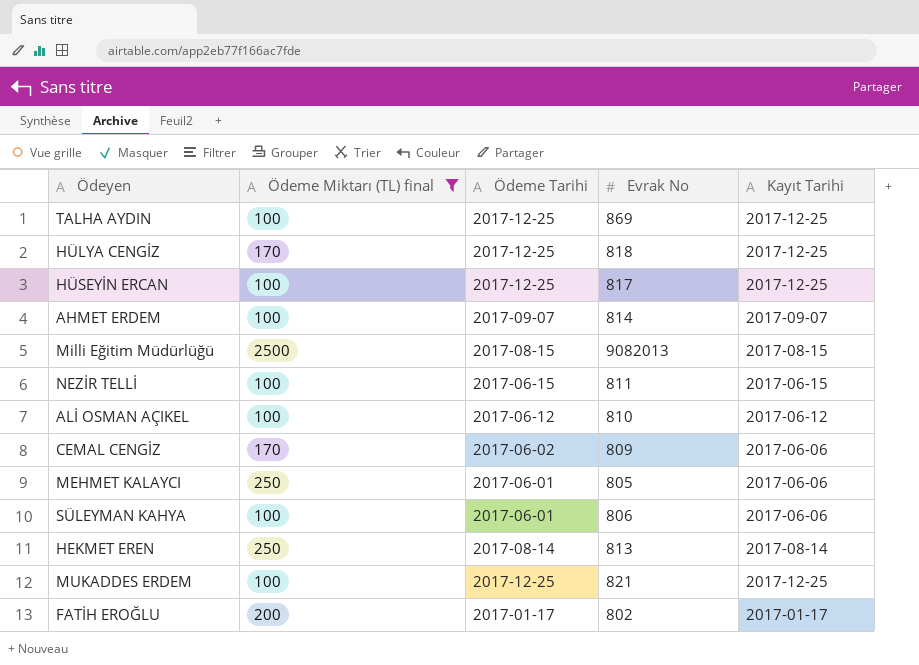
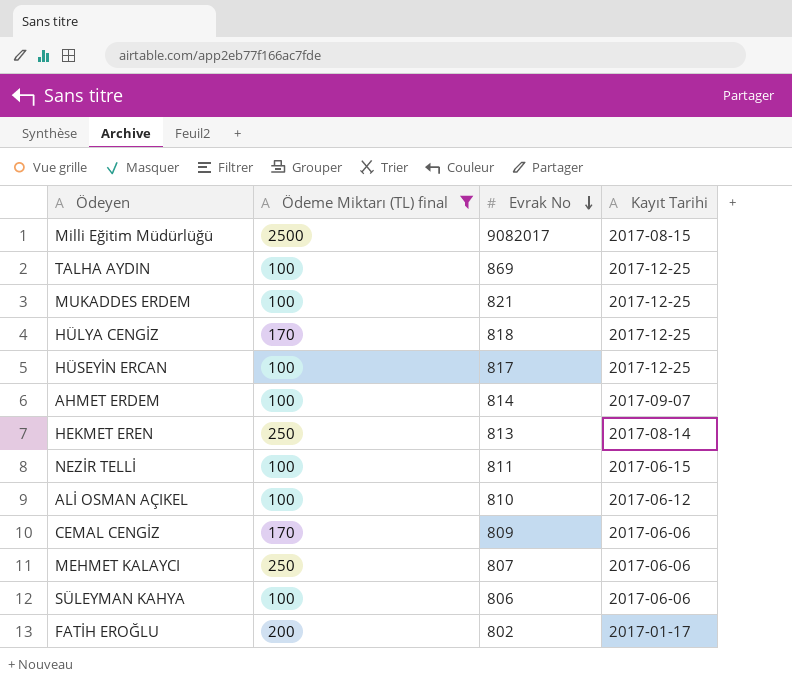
row order: none -> Evrak No descending
column Ödeme Tarihi | position: 3 -> none
Milli Eğitim Müdürlüğü | Evrak No: 9082013 -> 9082017
MEHMET KALAYCI | Evrak No: 805 -> 807

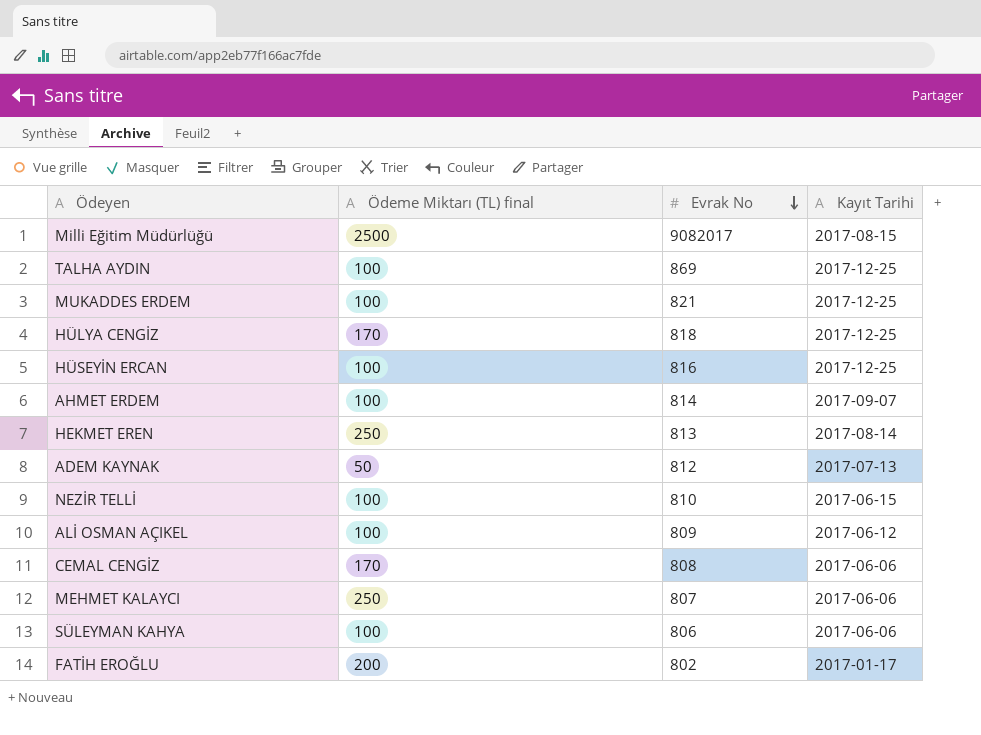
filter: Ödeme Miktarı (TL) final != 50 -> none
HÜSEYİN ERCAN | Evrak No: 817 -> 816
NEZİR TELLİ | Evrak No: 811 -> 810
ALİ OSMAN AÇIKEL | Evrak No: 810 -> 809
CEMAL CENGİZ | Evrak No: 809 -> 808

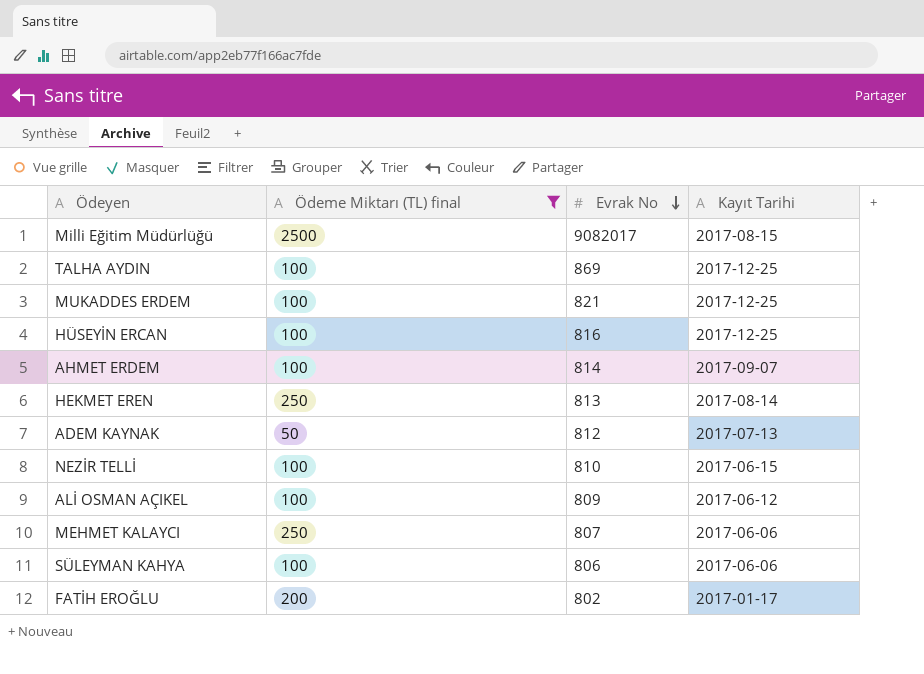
filter: none -> Ödeme Miktarı (TL) final != 170

